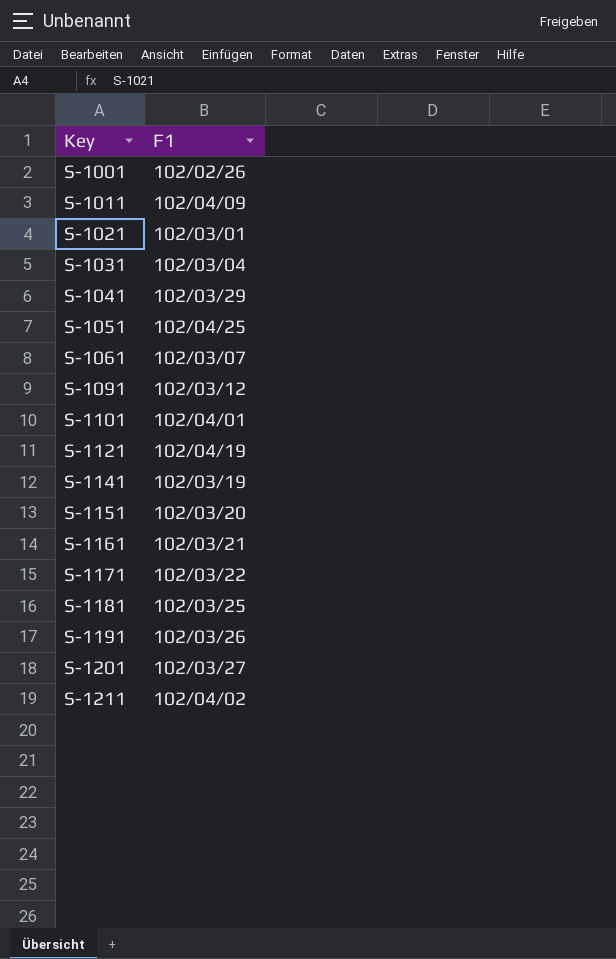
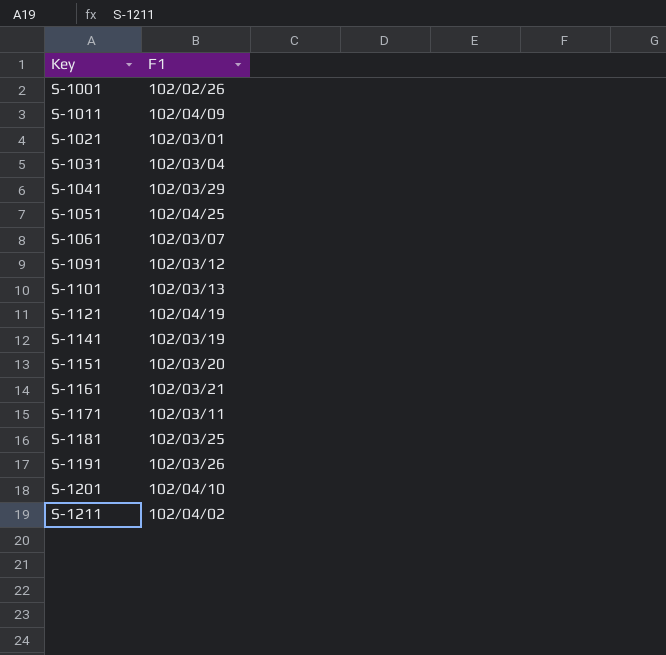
S-1101 | F1: 102/04/01 -> 102/03/13
S-1171 | F1: 102/03/22 -> 102/03/11
S-1201 | F1: 102/03/27 -> 102/04/10

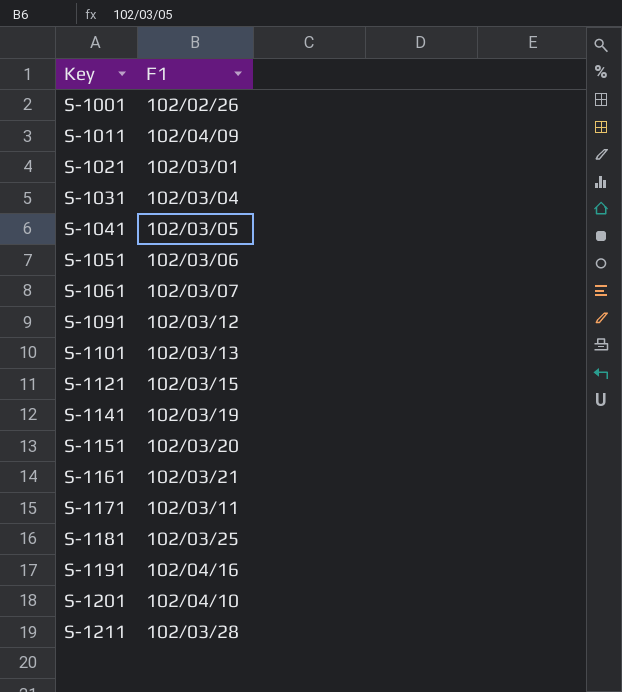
S-1041 | F1: 102/03/29 -> 102/03/05
S-1051 | F1: 102/04/25 -> 102/03/06
S-1121 | F1: 102/04/19 -> 102/03/15
S-1191 | F1: 102/03/26 -> 102/04/16
S-1211 | F1: 102/04/02 -> 102/03/28

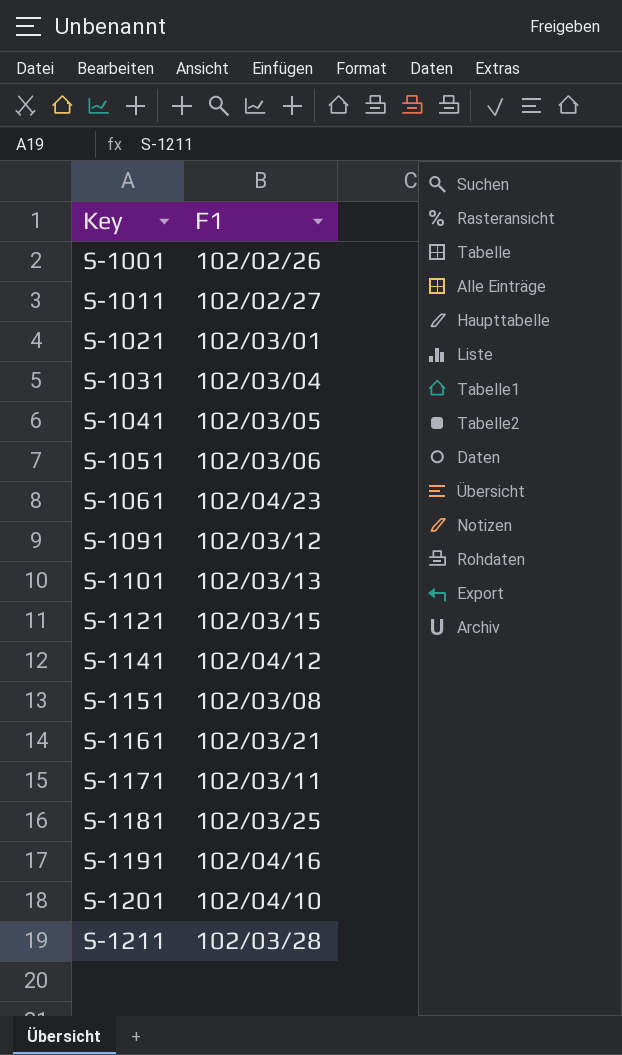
S-1011 | F1: 102/04/09 -> 102/02/27
S-1061 | F1: 102/03/07 -> 102/04/23
S-1141 | F1: 102/03/19 -> 102/04/12
S-1151 | F1: 102/03/20 -> 102/03/08

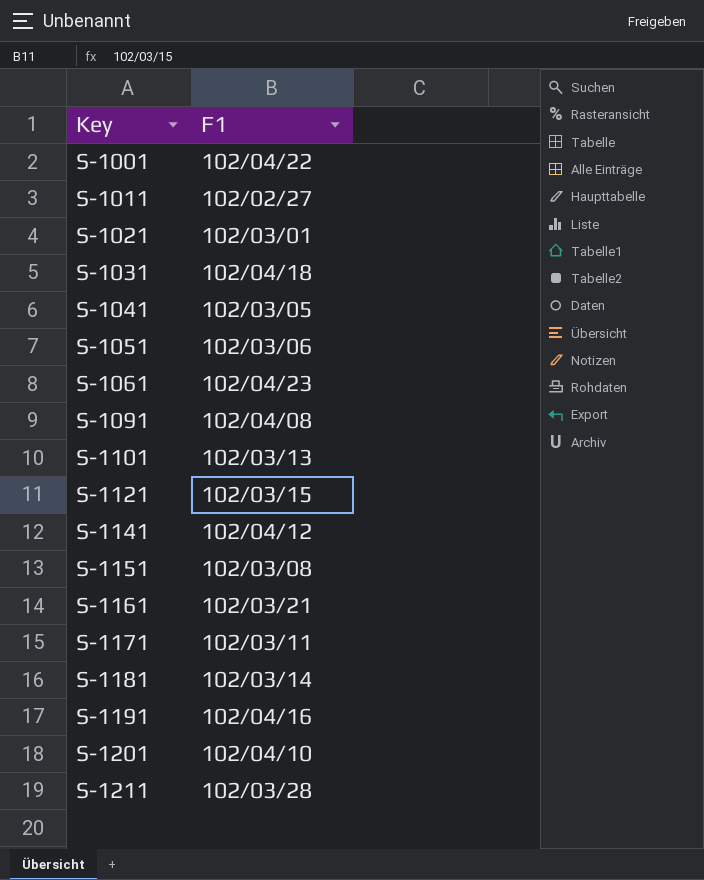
S-1001 | F1: 102/02/26 -> 102/04/22
S-1031 | F1: 102/03/04 -> 102/04/18
S-1091 | F1: 102/03/12 -> 102/04/08
S-1181 | F1: 102/03/25 -> 102/03/14

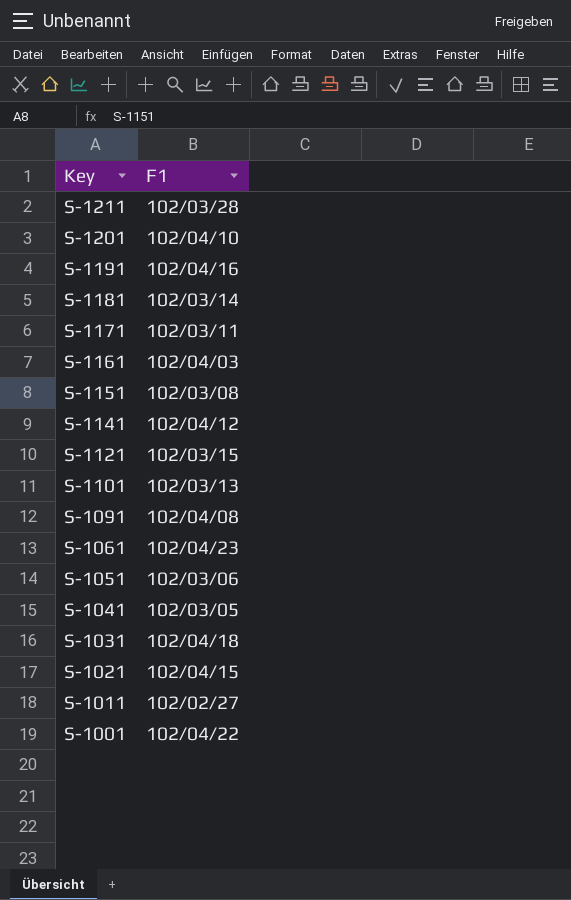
row order: Key ascending -> Key descending
S-1161 | F1: 102/03/21 -> 102/04/03
S-1021 | F1: 102/03/01 -> 102/04/15

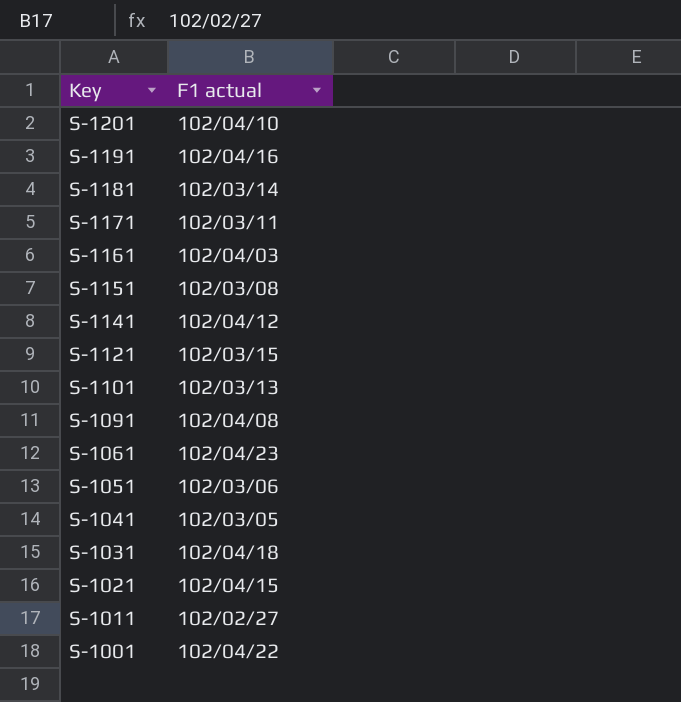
column name: F1 -> F1 actual
row S-1211: 102/03/28 -> none

